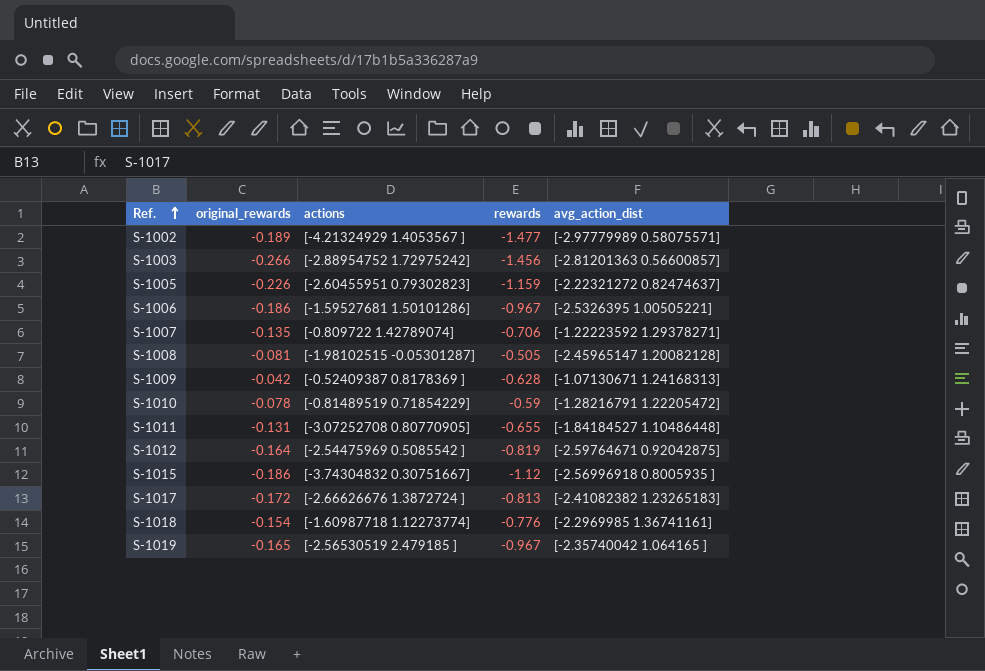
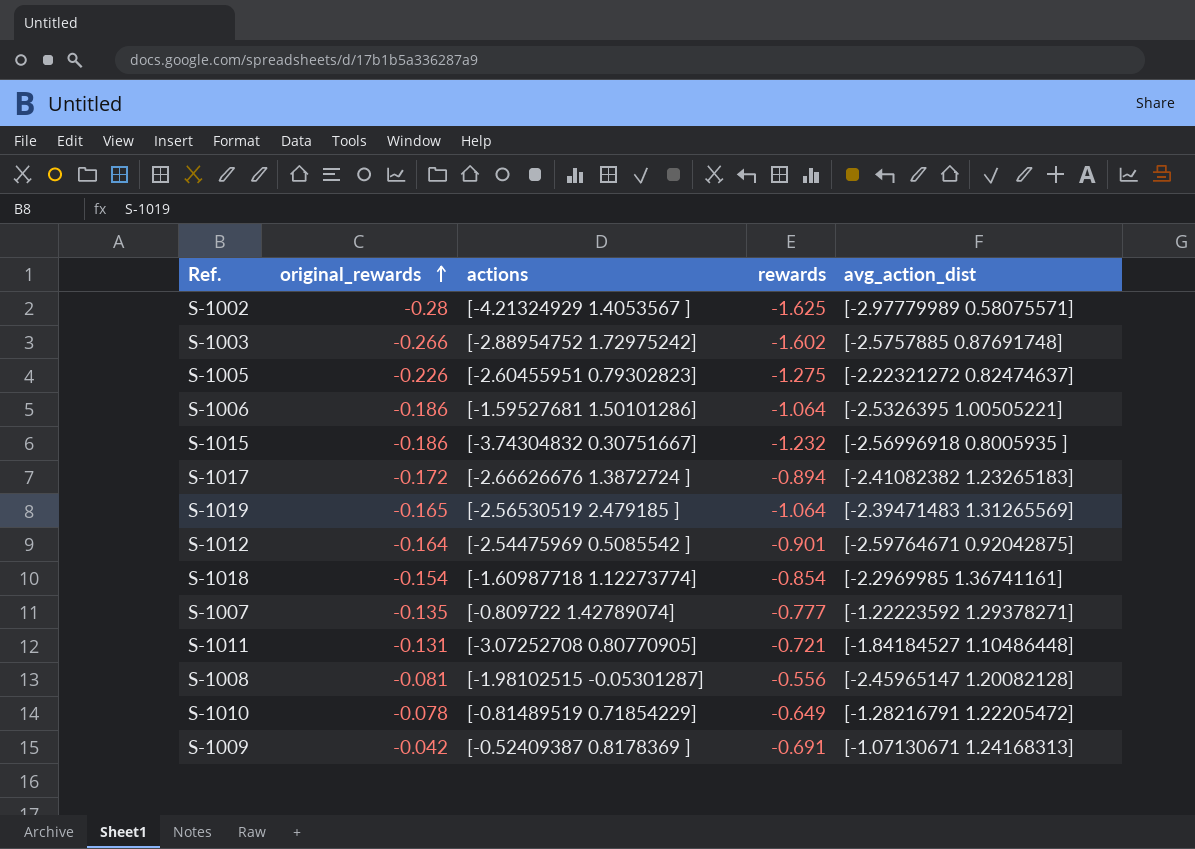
row order: Ref. ascending -> original_rewards ascending
S-1002 | original_rewards: -0.189 -> -0.28
S-1002 | rewards: -1.477 -> -1.625
S-1003 | rewards: -1.456 -> -1.602
S-1003 | avg_action_dist: [-2.81201363 0.56600857] -> [-2.5757885 0.87691748]
S-1005 | rewards: -1.159 -> -1.275
S-1006 | rewards: -0.967 -> -1.064
S-1015 | rewards: -1.12 -> -1.232
S-1017 | rewards: -0.813 -> -0.894
S-1019 | rewards: -0.967 -> -1.064
S-1019 | avg_action_dist: [-2.35740042 1.064165 ] -> [-2.39471483 1.31265569]
S-1012 | rewards: -0.819 -> -0.901
S-1018 | rewards: -0.776 -> -0.854
S-1007 | rewards: -0.706 -> -0.777
S-1011 | rewards: -0.655 -> -0.721
S-1008 | rewards: -0.505 -> -0.556
S-1010 | rewards: -0.59 -> -0.649
S-1009 | rewards: -0.628 -> -0.691

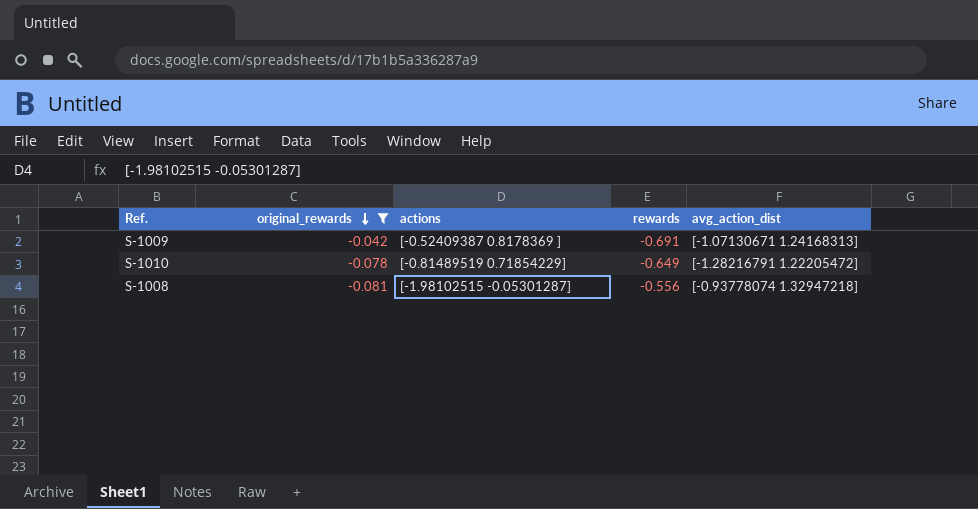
filter: none -> original_rewards >= -0.081
row order: original_rewards ascending -> original_rewards descending
S-1008 | avg_action_dist: [-2.45965147 1.20082128] -> [-0.93778074 1.32947218]

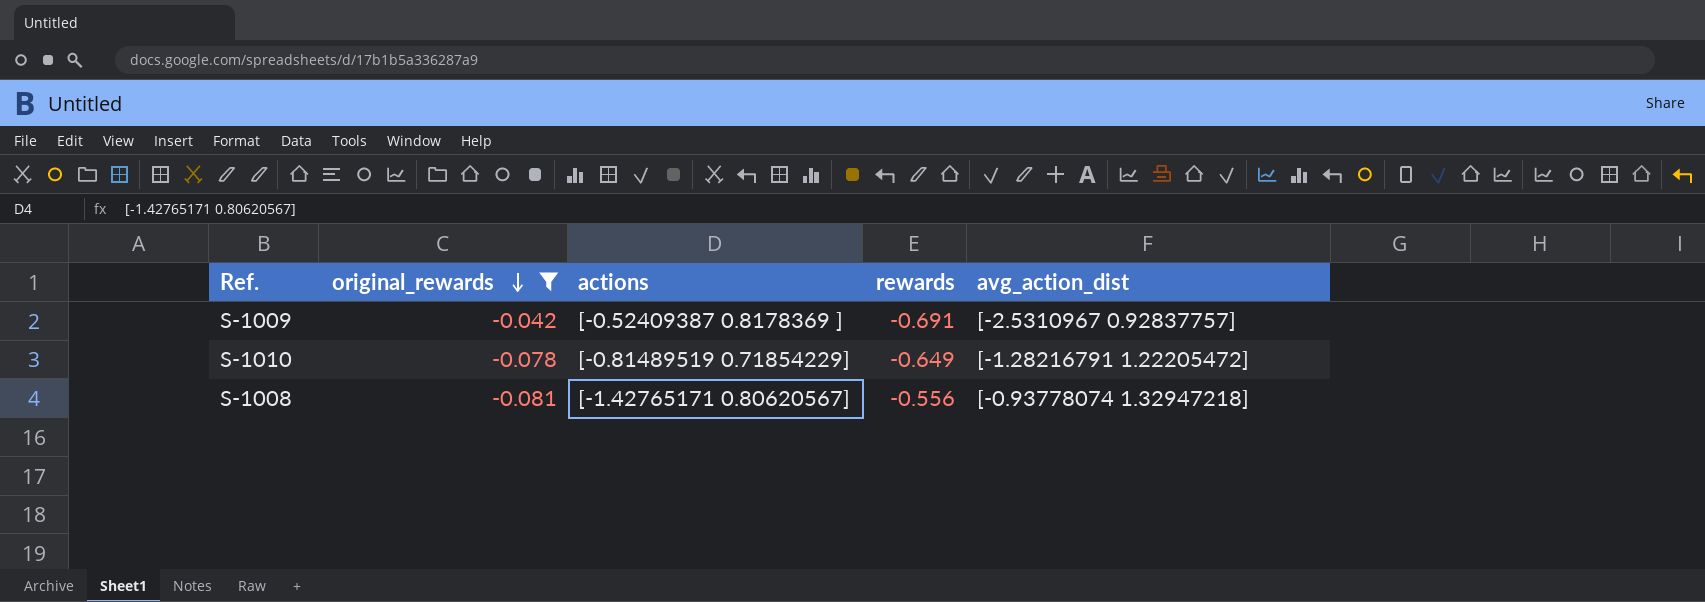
S-1009 | avg_action_dist: [-1.07130671 1.24168313] -> [-2.5310967 0.92837757]
S-1008 | actions: [-1.98102515 -0.05301287] -> [-1.42765171 0.80620567]

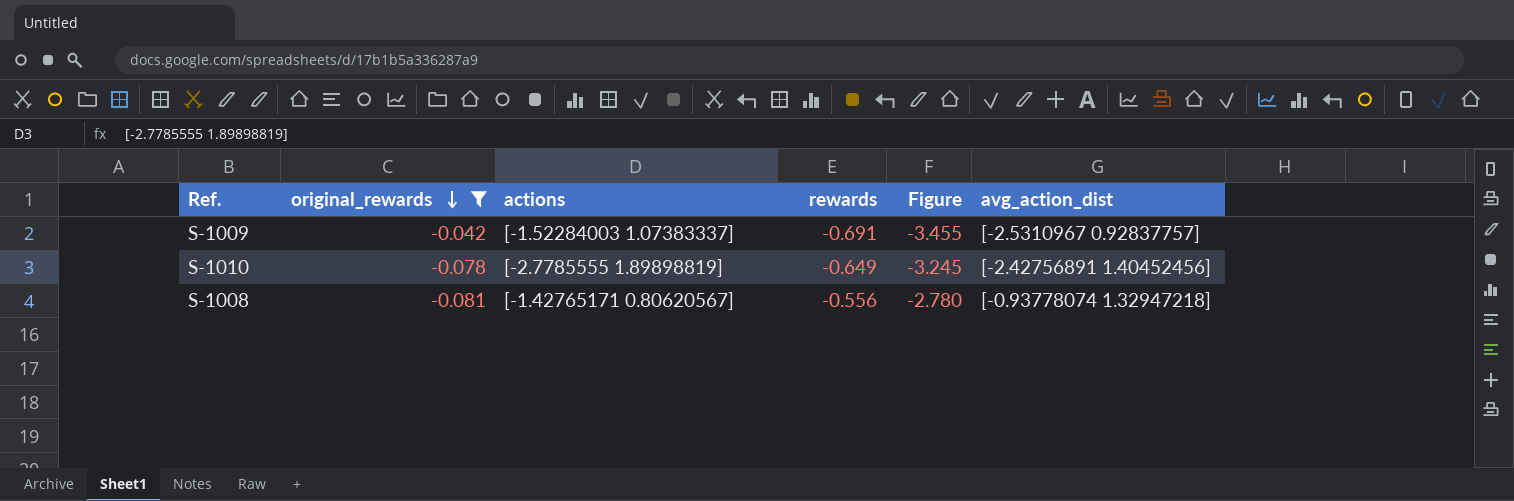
column Figure | formula: none -> [rewards] * 5
S-1009 | actions: [-0.52409387 0.8178369 ] -> [-1.52284003 1.07383337]
S-1010 | actions: [-0.81489519 0.71854229] -> [-2.7785555 1.89898819]
S-1010 | avg_action_dist: [-1.28216791 1.22205472] -> [-2.42756891 1.40452456]

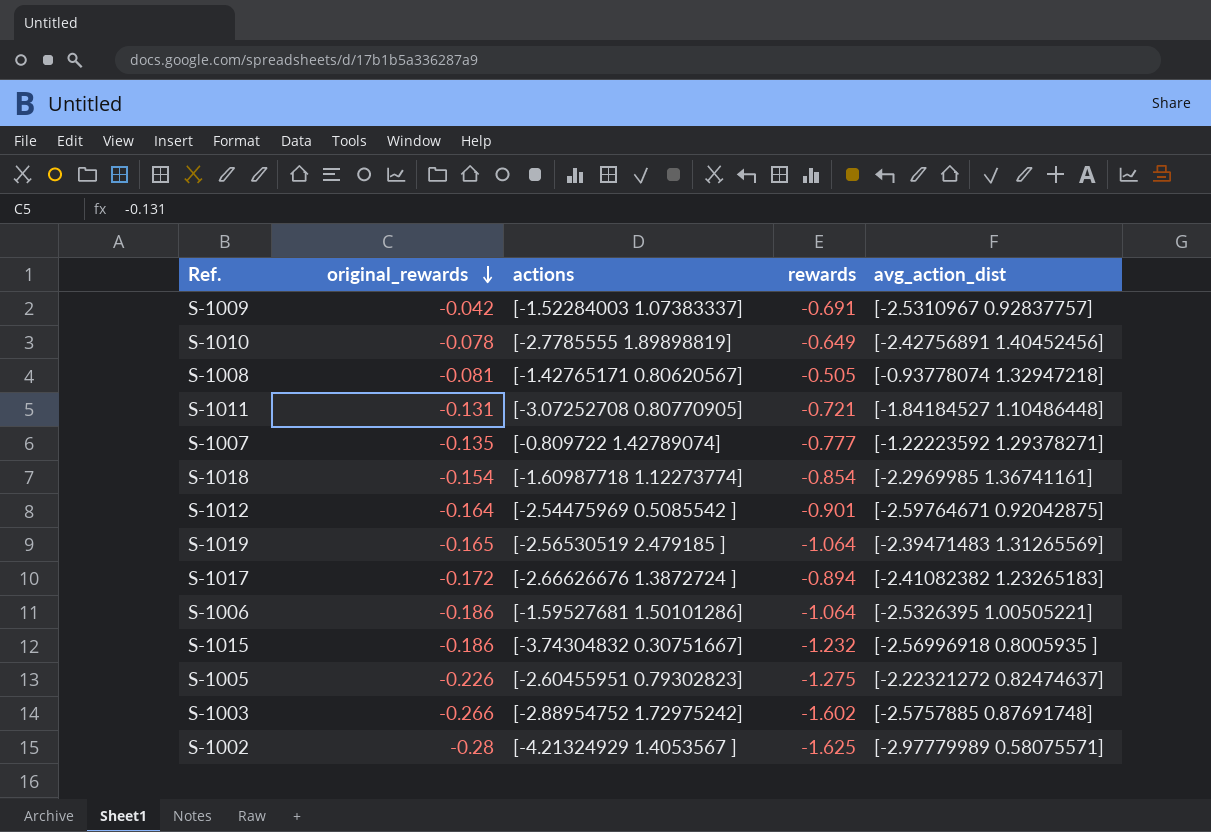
filter: original_rewards >= -0.081 -> none
column Figure | formula: [rewards] * 5 -> none
S-1008 | rewards: -0.556 -> -0.505

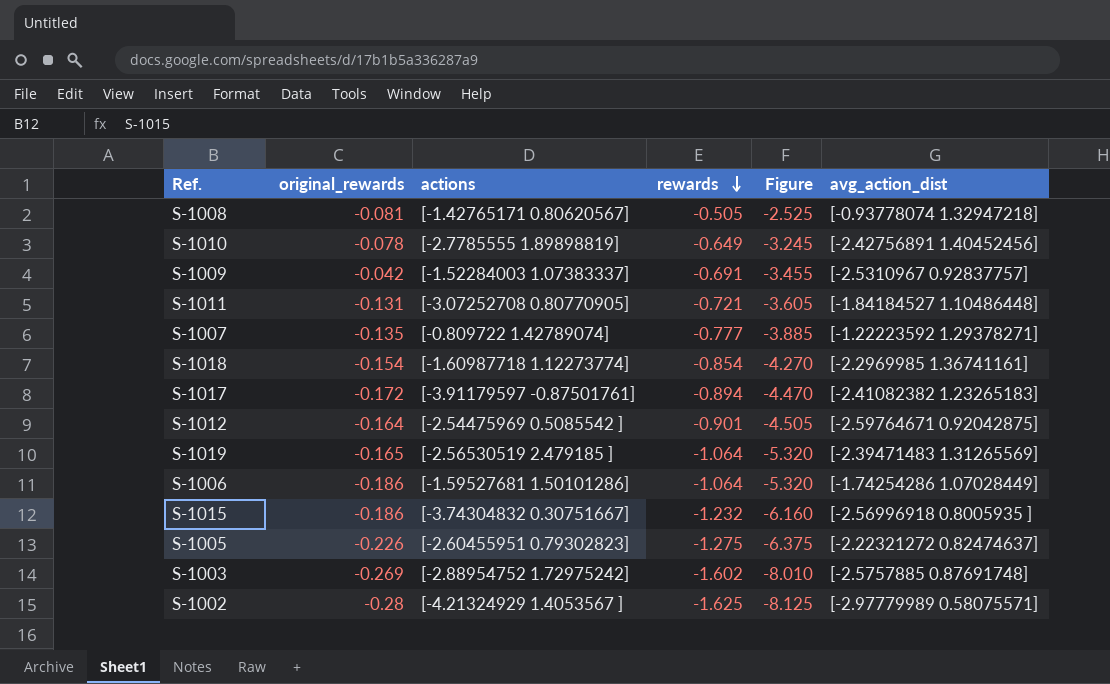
row order: original_rewards descending -> rewards descending
column Figure | formula: none -> [rewards] * 5
S-1017 | actions: [-2.66626676 1.3872724 ] -> [-3.91179597 -0.87501761]
S-1006 | avg_action_dist: [-2.5326395 1.00505221] -> [-1.74254286 1.07028449]
S-1003 | original_rewards: -0.266 -> -0.269

